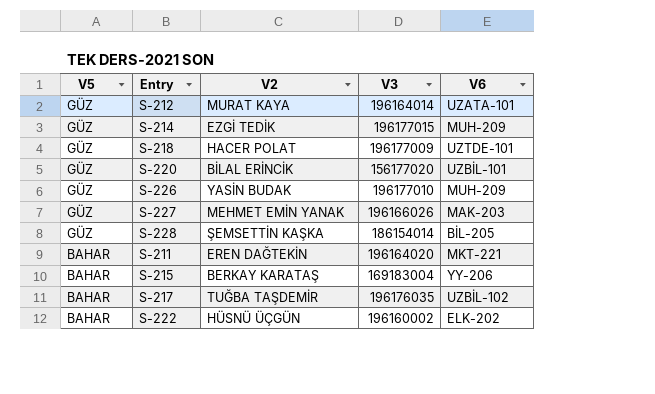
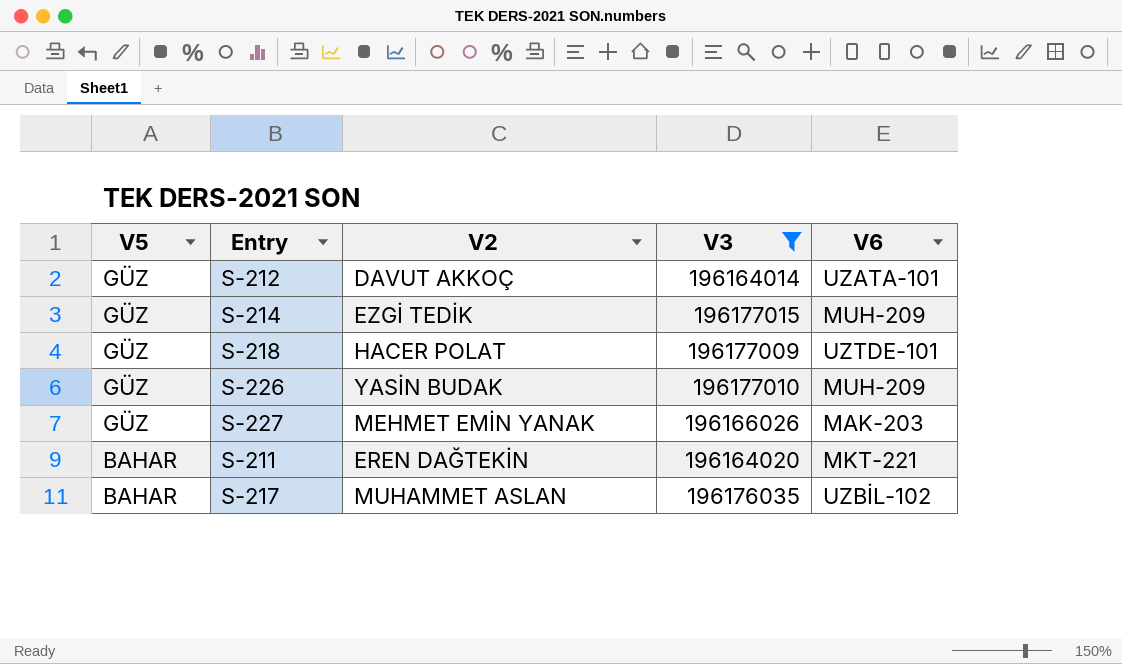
filter: none -> V3 >= 196164014
S-212 | V2: MURAT KAYA -> DAVUT AKKOÇ
S-217 | V2: TUĞBA TAŞDEMİR -> MUHAMMET ASLAN

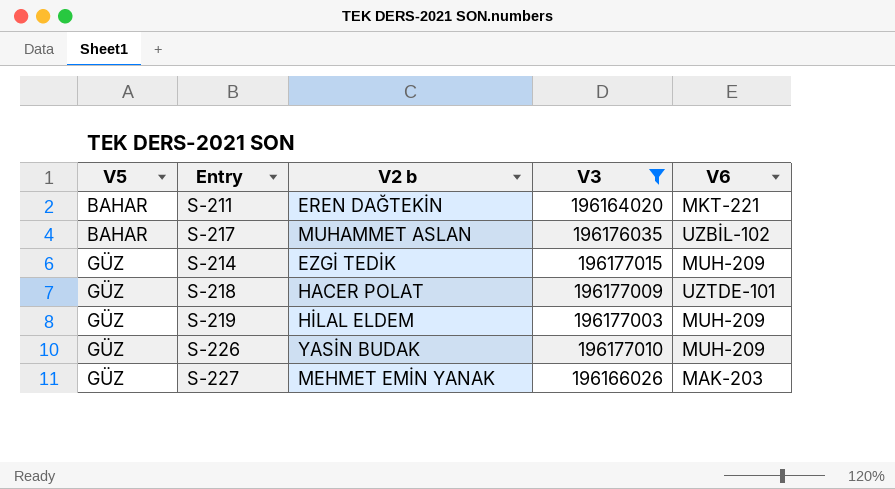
row order: V5 descending -> V5 ascending
column name: V2 -> V2 b
row S-212: GÜZ | DAVUT AKKOÇ | 196164014 | UZATA-101 -> none
row S-219: none -> GÜZ | HİLAL ELDEM | 196177003 | MUH-209

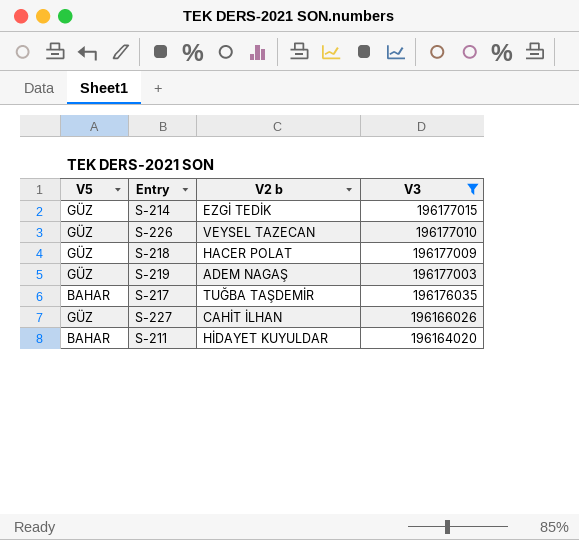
row order: V5 ascending -> V3 descending
column V6 | position: 5 -> none
S-226 | V2 b: YASİN BUDAK -> VEYSEL TAZECAN
S-219 | V2 b: HİLAL ELDEM -> ADEM NAGAŞ
S-217 | V2 b: MUHAMMET ASLAN -> TUĞBA TAŞDEMİR
S-227 | V2 b: MEHMET EMİN YANAK -> CAHİT İLHAN
S-211 | V2 b: EREN DAĞTEKİN -> HİDAYET KUYULDAR

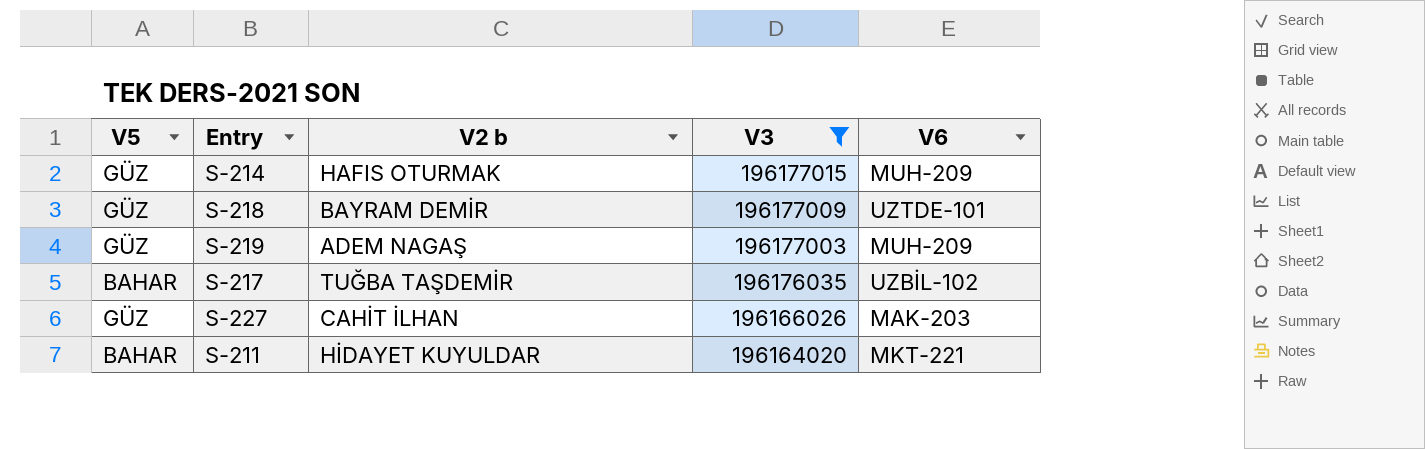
column V6 | position: none -> 5
row S-226: GÜZ | VEYSEL TAZECAN | 196177010 -> none
S-214 | V2 b: EZGİ TEDİK -> HAFIS OTURMAK
S-218 | V2 b: HACER POLAT -> BAYRAM DEMİR

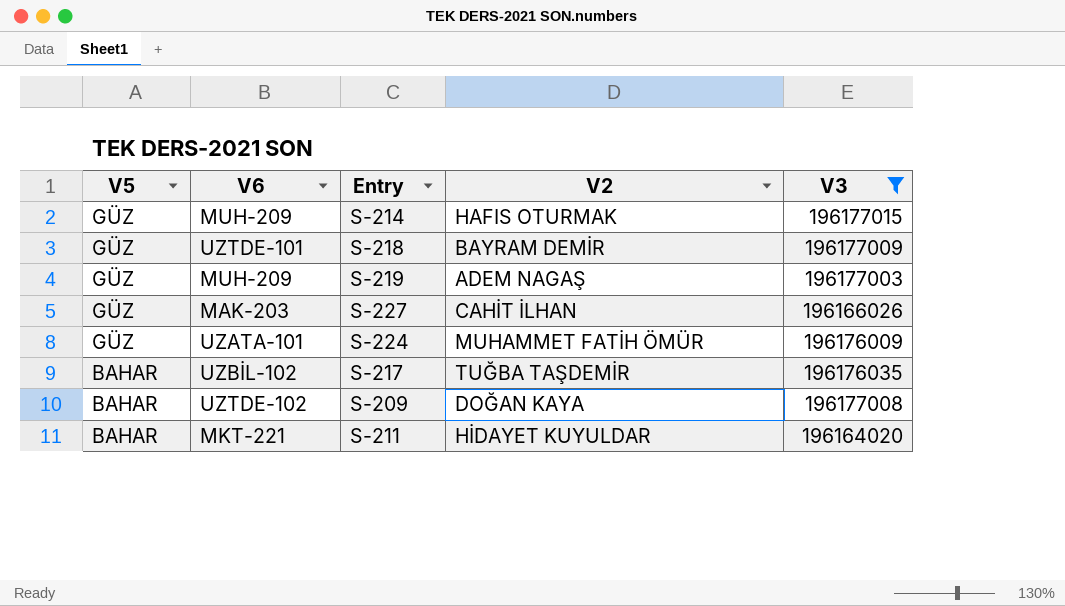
row order: V3 descending -> V5 descending
column V6 | position: 5 -> 2
column name: V2 b -> V2
row S-224: none -> GÜZ | UZATA-101 | MUHAMMET FATİH ÖMÜR | 196176009
row S-209: none -> BAHAR | UZTDE-102 | DOĞAN KAYA | 196177008

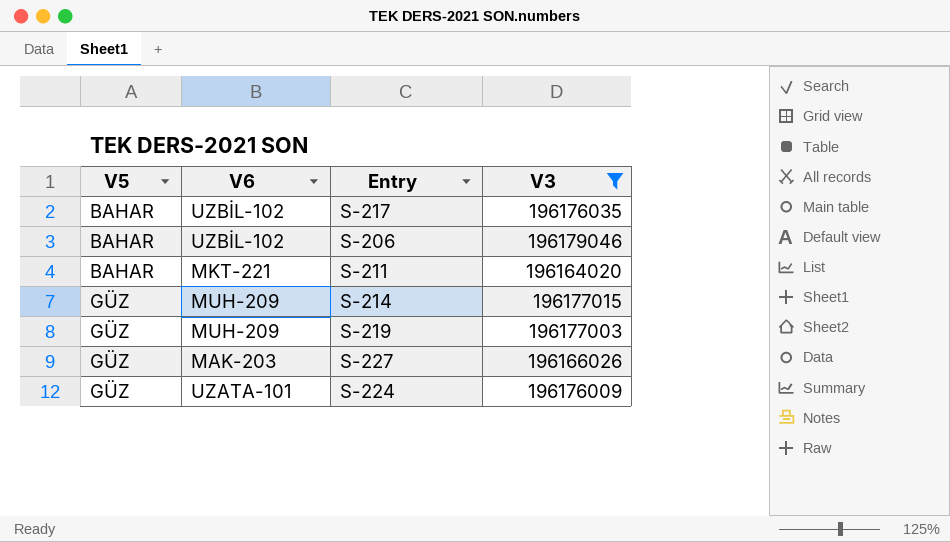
row order: V5 descending -> V5 ascending
column V2 | position: 4 -> none
row S-218: GÜZ | UZTDE-101 | BAYRAM DEMİR | 196177009 -> none
row S-209: BAHAR | UZTDE-102 | DOĞAN KAYA | 196177008 -> none
row S-206: none -> BAHAR | UZBİL-102 | 196179046

